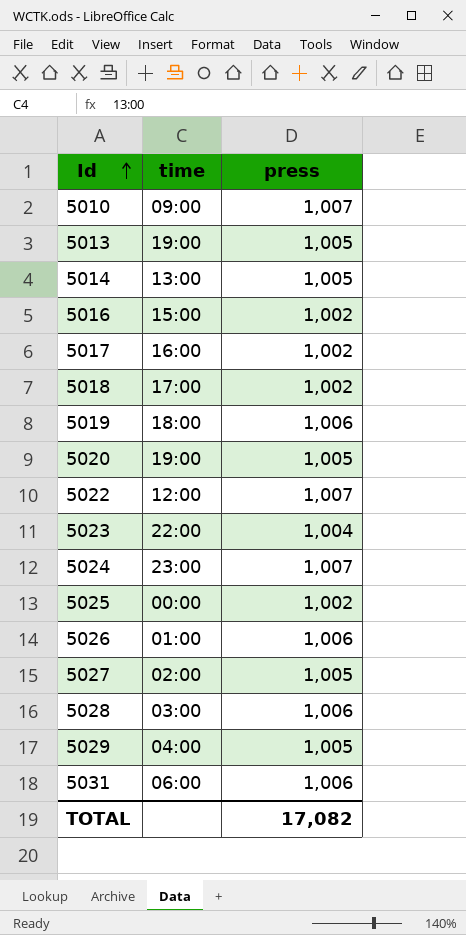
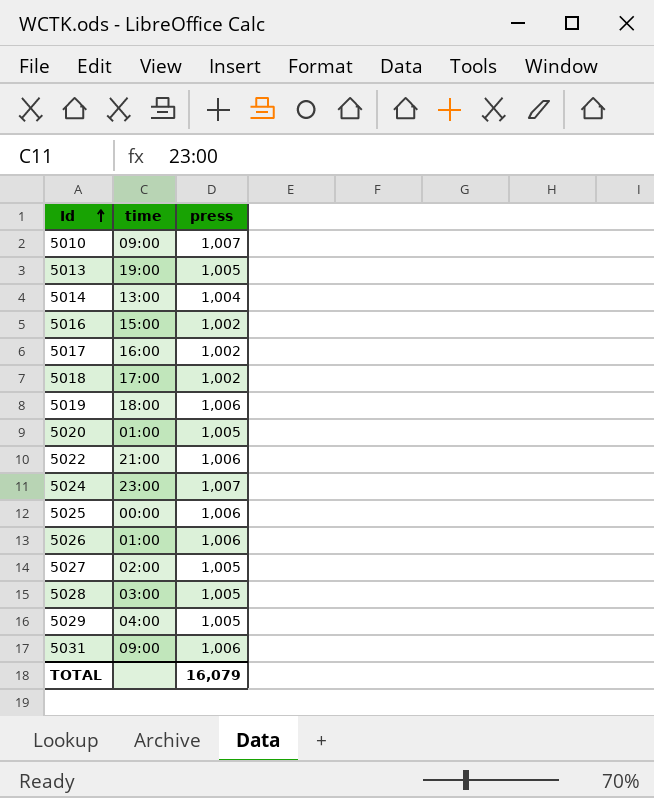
row 5023: 22:00 | 1,004 -> none
5014 | press: 1,005 -> 1,004
5020 | time: 19:00 -> 01:00
5022 | time: 12:00 -> 21:00
5022 | press: 1,007 -> 1,006
5025 | press: 1,002 -> 1,006
5028 | press: 1,006 -> 1,005
5031 | time: 06:00 -> 09:00
TOTAL | press: 17,082 -> 16,079

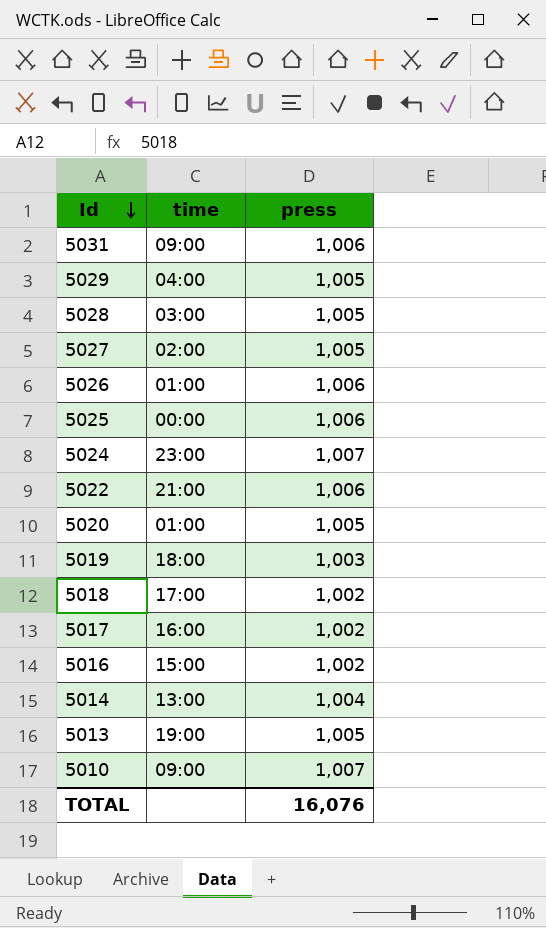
row order: Id ascending -> Id descending
5019 | press: 1,006 -> 1,003
TOTAL | press: 16,079 -> 16,076

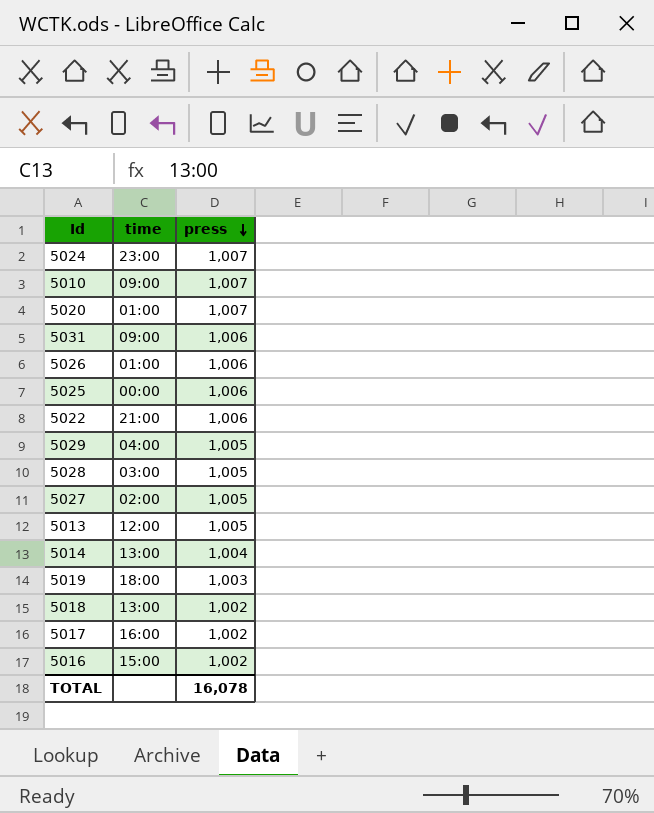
row order: Id descending -> press descending
5020 | press: 1,005 -> 1,007
5013 | time: 19:00 -> 12:00
5018 | time: 17:00 -> 13:00
TOTAL | press: 16,076 -> 16,078

